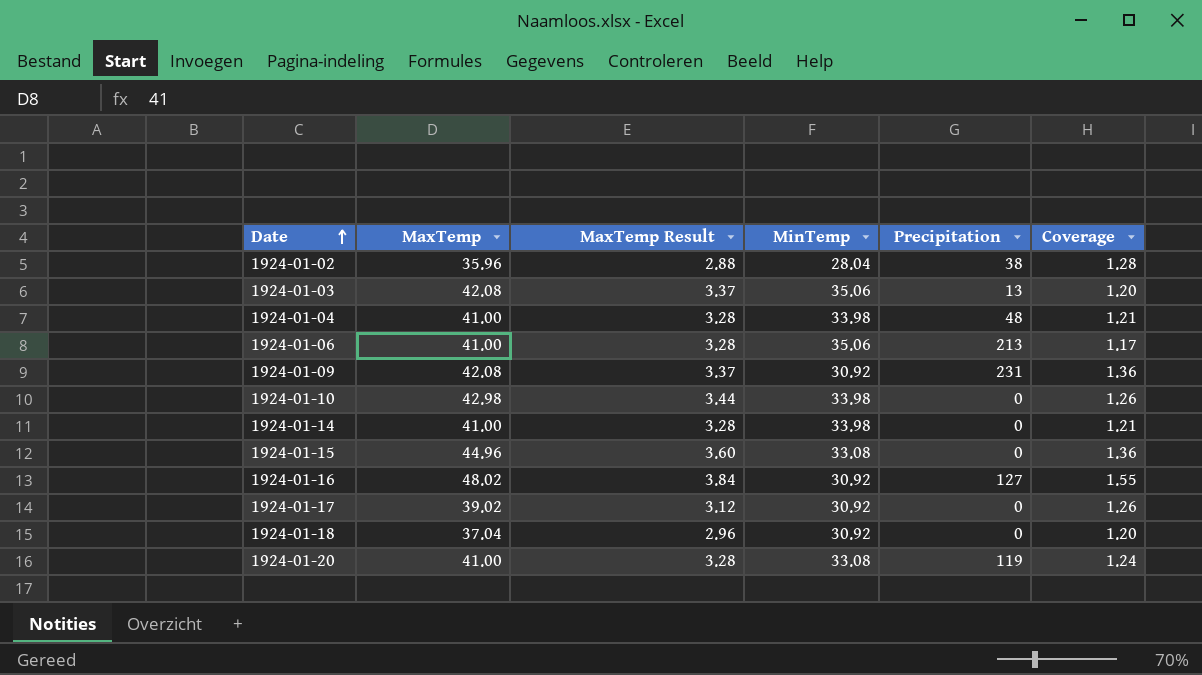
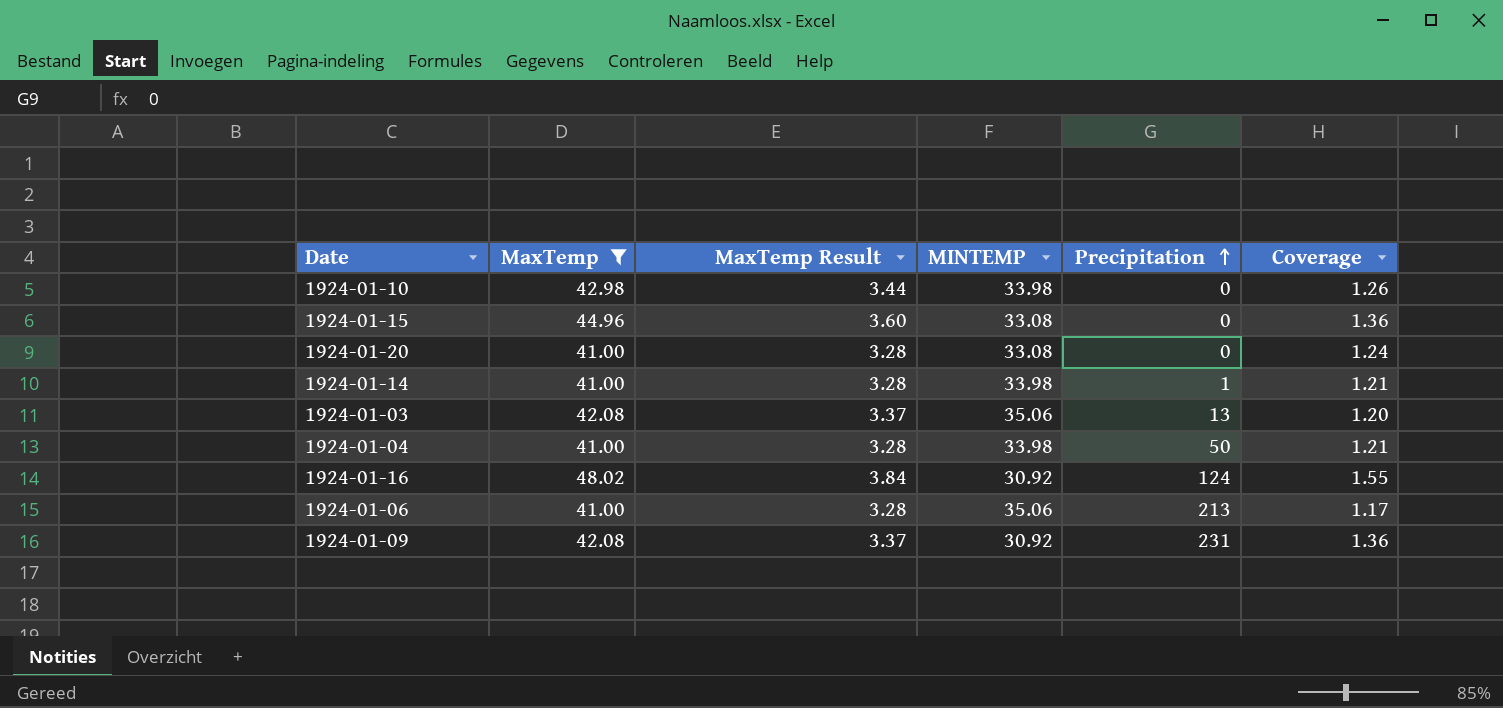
filter: none -> MaxTemp >= 41.00
row order: Date ascending -> Precipitation ascending
column name: MinTemp -> MINTEMP
1924-01-20 | Precipitation: 119 -> 0
1924-01-14 | Precipitation: 0 -> 1
1924-01-04 | Precipitation: 48 -> 50
1924-01-16 | Precipitation: 127 -> 124

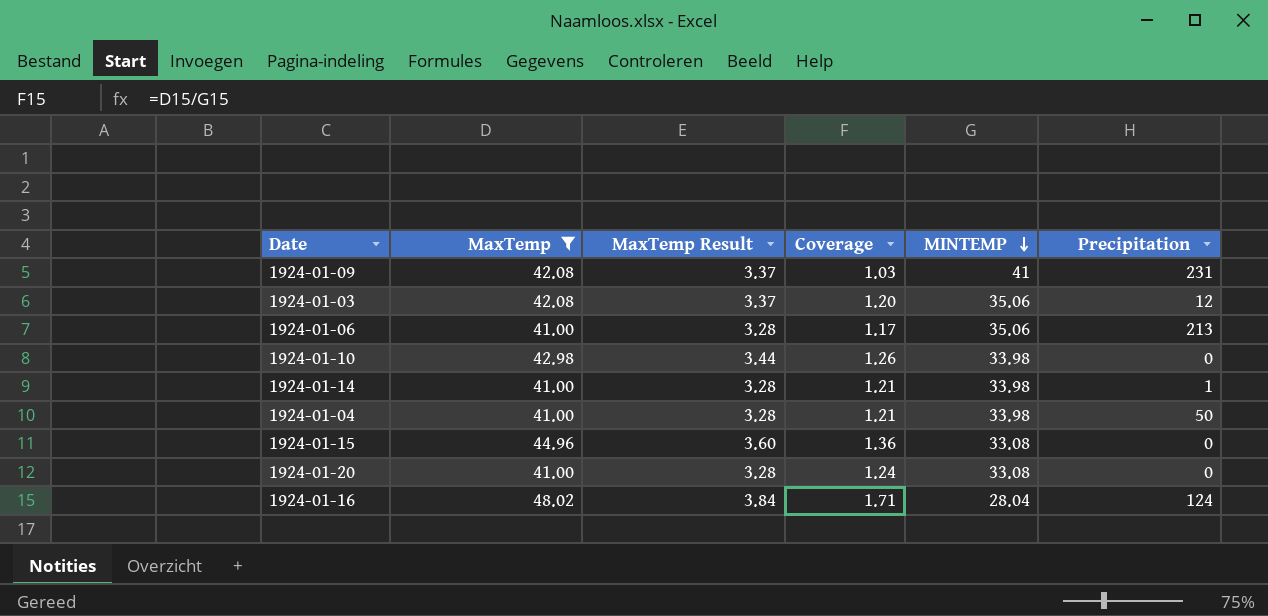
row order: Precipitation ascending -> MINTEMP descending
column Coverage | position: 6 -> 4
1924-01-09 | Coverage: 1.36 -> 1.03
1924-01-09 | MINTEMP: 30.92 -> 41
1924-01-03 | Precipitation: 13 -> 12
1924-01-16 | Coverage: 1.55 -> 1.71
1924-01-16 | MINTEMP: 30.92 -> 28.04

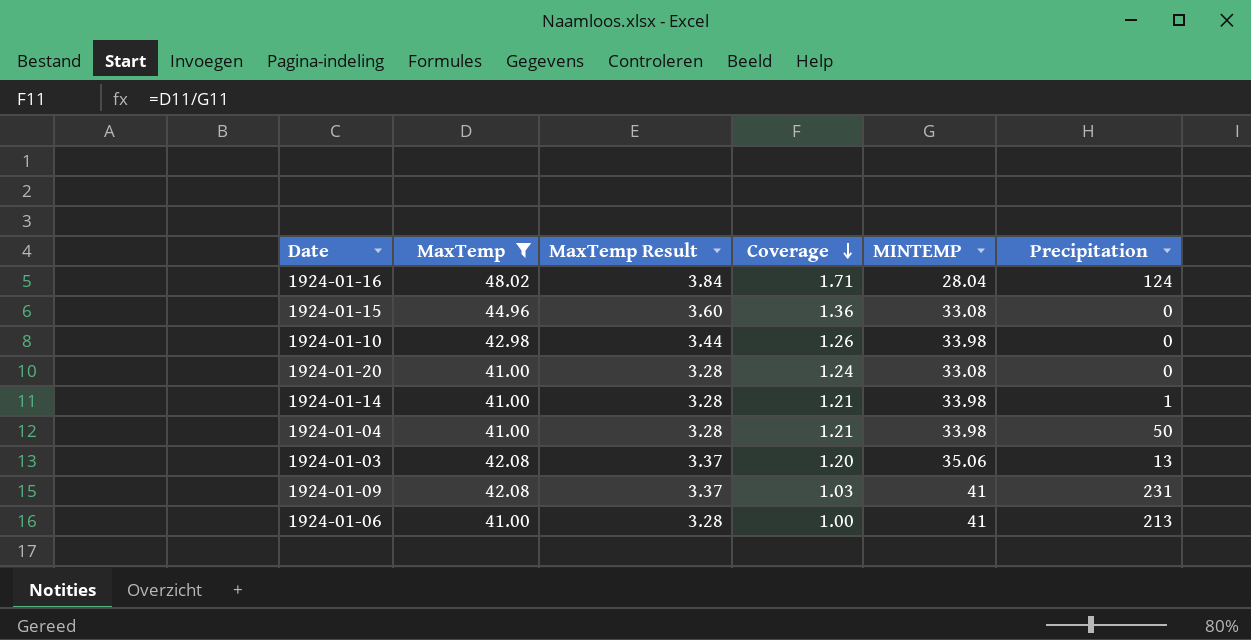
row order: MINTEMP descending -> Coverage descending
1924-01-03 | Precipitation: 12 -> 13
1924-01-06 | Coverage: 1.17 -> 1.00
1924-01-06 | MINTEMP: 35.06 -> 41

